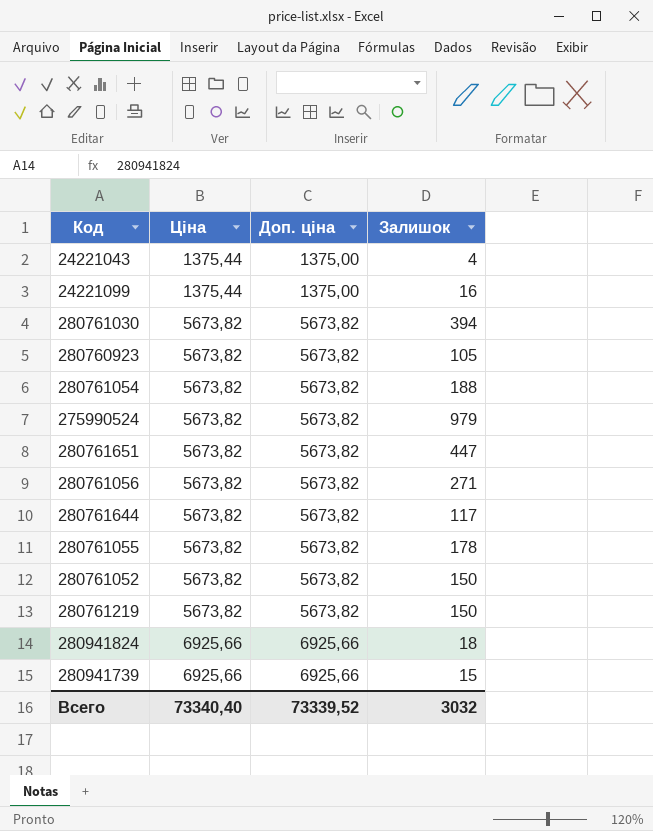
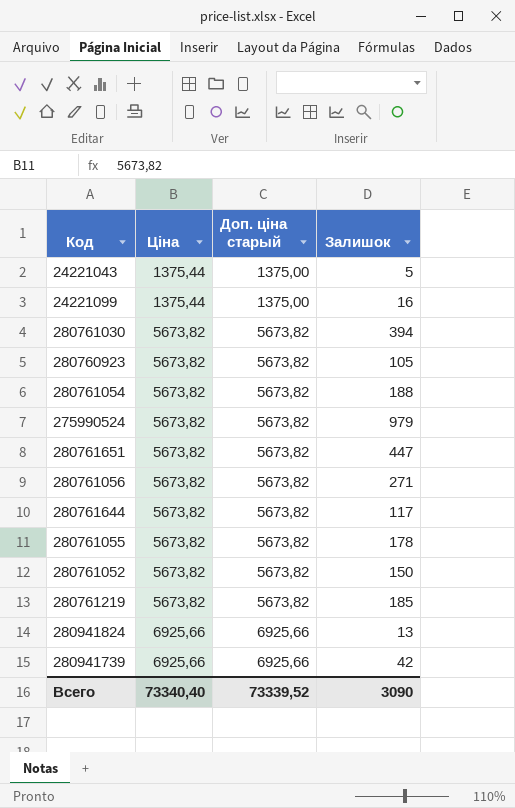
column name: Доп. ціна -> Доп. ціна старый
24221043 | Залишок: 4 -> 5
280761219 | Залишок: 150 -> 185
280941824 | Залишок: 18 -> 13
280941739 | Залишок: 15 -> 42
Всего | Залишок: 3032 -> 3090

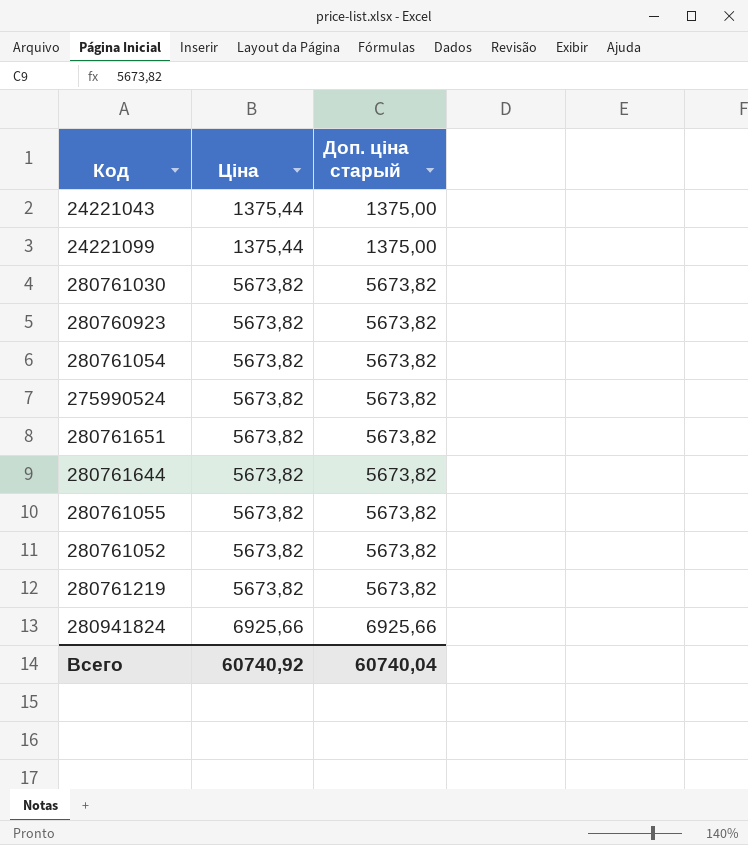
column Залишок | position: 4 -> none
row 280761056: 5673,82 | 5673,82 | 271 -> none
row 280941739: 6925,66 | 6925,66 | 42 -> none
Всего | Ціна: 73340,40 -> 60740,92
Всего | Доп. ціна старый: 73339,52 -> 60740,04

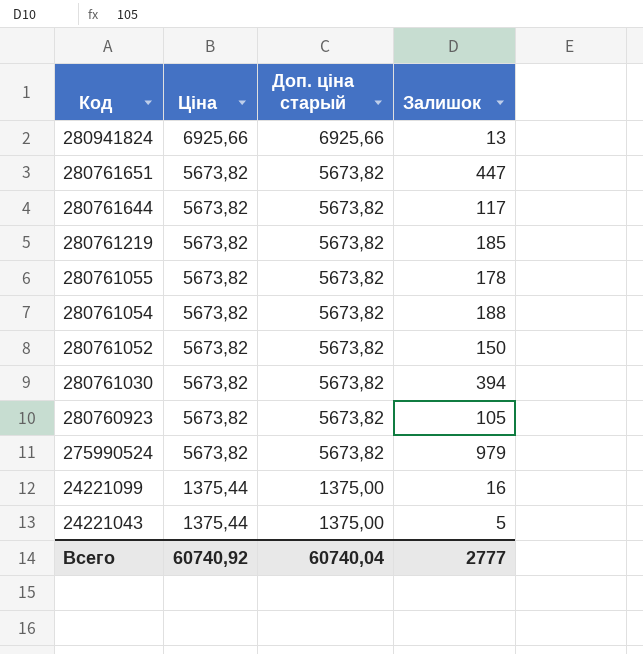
row order: Ціна ascending -> Код descending
column Залишок | position: none -> 4

